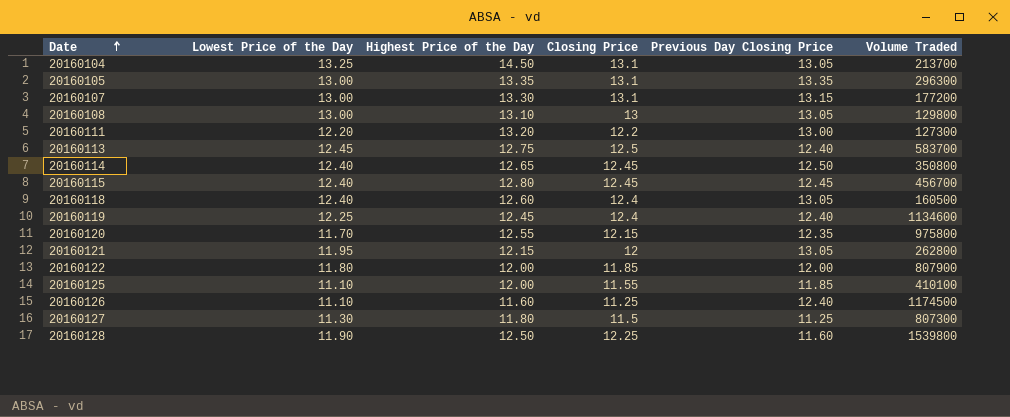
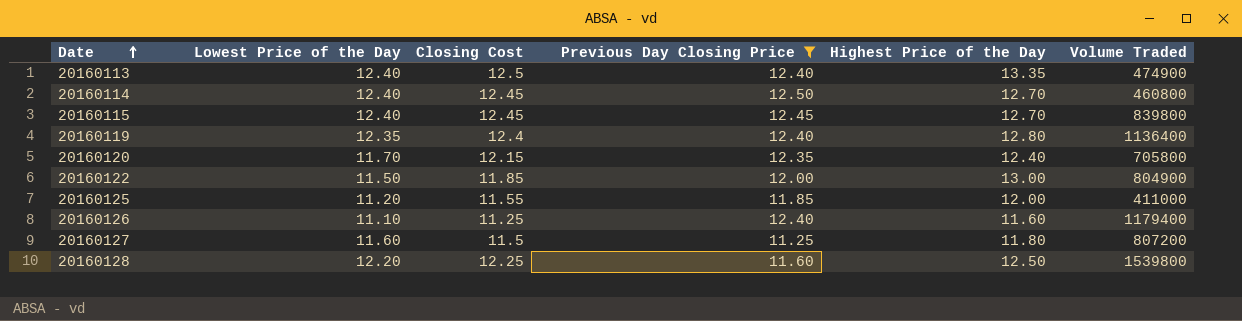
filter: none -> Previous Day Closing Price <= 12.50
column name: Closing Price -> Closing Cost
column Highest Price of the Day | position: 3 -> 5
20160113 | Lowest Price of the Day: 12.45 -> 12.40
20160113 | Highest Price of the Day: 12.75 -> 13.35
20160113 | Volume Traded: 583700 -> 474900
20160114 | Highest Price of the Day: 12.65 -> 12.70
20160114 | Volume Traded: 350800 -> 460800
20160115 | Highest Price of the Day: 12.80 -> 12.70
20160115 | Volume Traded: 456700 -> 839800
20160119 | Lowest Price of the Day: 12.25 -> 12.35
20160119 | Highest Price of the Day: 12.45 -> 12.80
20160119 | Volume Traded: 1134600 -> 1136400
20160120 | Highest Price of the Day: 12.55 -> 12.40
20160120 | Volume Traded: 975800 -> 705800
20160122 | Lowest Price of the Day: 11.80 -> 11.50
20160122 | Highest Price of the Day: 12.00 -> 13.00
20160122 | Volume Traded: 807900 -> 804900
20160125 | Lowest Price of the Day: 11.10 -> 11.20
20160125 | Volume Traded: 410100 -> 411000
20160126 | Volume Traded: 1174500 -> 1179400
20160127 | Lowest Price of the Day: 11.30 -> 11.60
20160127 | Volume Traded: 807300 -> 807200
20160128 | Lowest Price of the Day: 11.90 -> 12.20

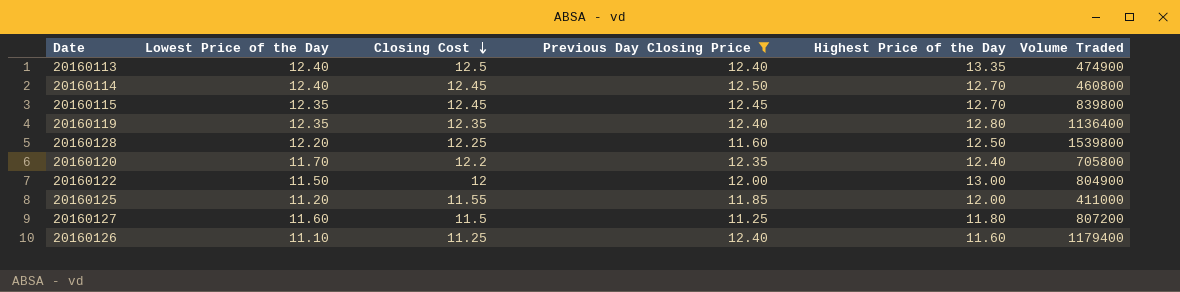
row order: Date ascending -> Closing Cost descending
20160115 | Lowest Price of the Day: 12.40 -> 12.35
20160119 | Closing Cost: 12.4 -> 12.35
20160120 | Closing Cost: 12.15 -> 12.2
20160122 | Closing Cost: 11.85 -> 12

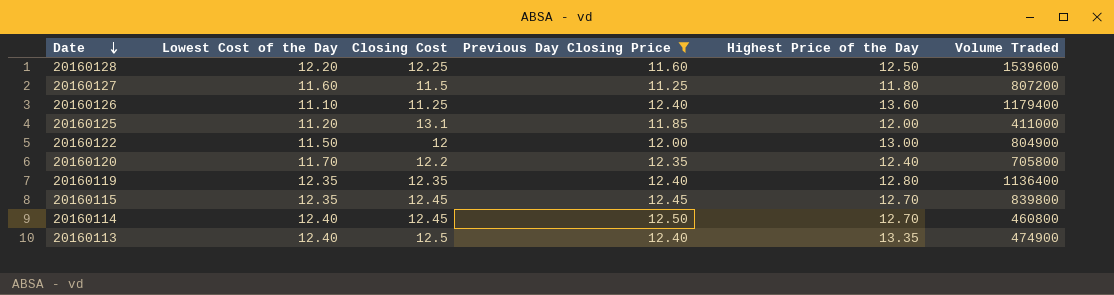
row order: Closing Cost descending -> Date descending
column name: Lowest Price of the Day -> Lowest Cost of the Day
20160128 | Volume Traded: 1539800 -> 1539600
20160126 | Highest Price of the Day: 11.60 -> 13.60
20160125 | Closing Cost: 11.55 -> 13.1

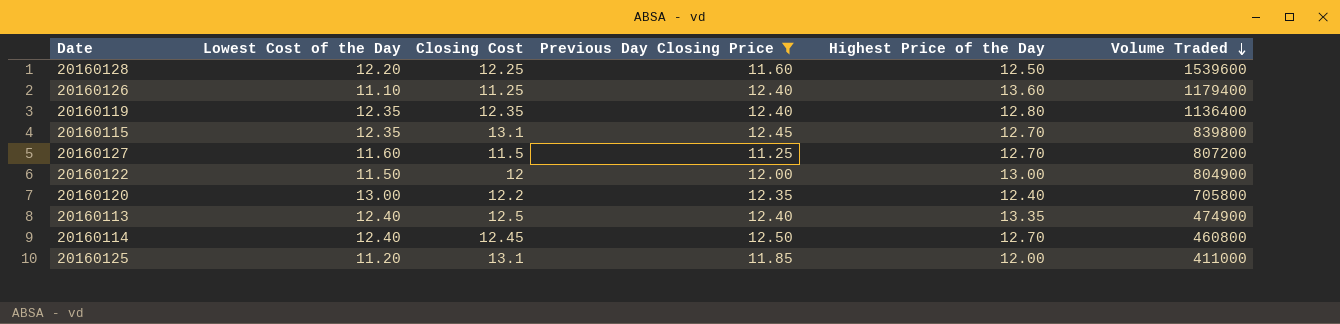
row order: Date descending -> Volume Traded descending
20160115 | Closing Cost: 12.45 -> 13.1
20160127 | Highest Price of the Day: 11.80 -> 12.70
20160120 | Lowest Cost of the Day: 11.70 -> 13.00

